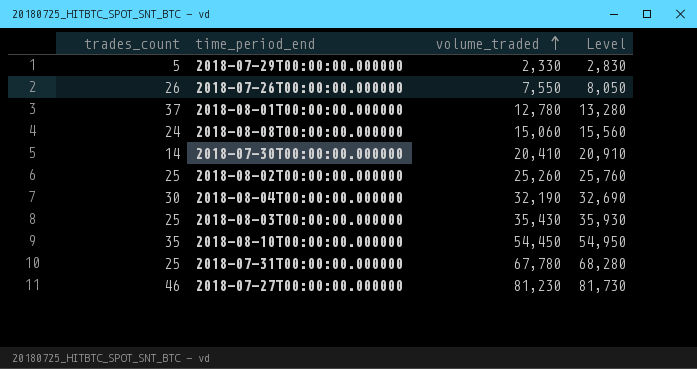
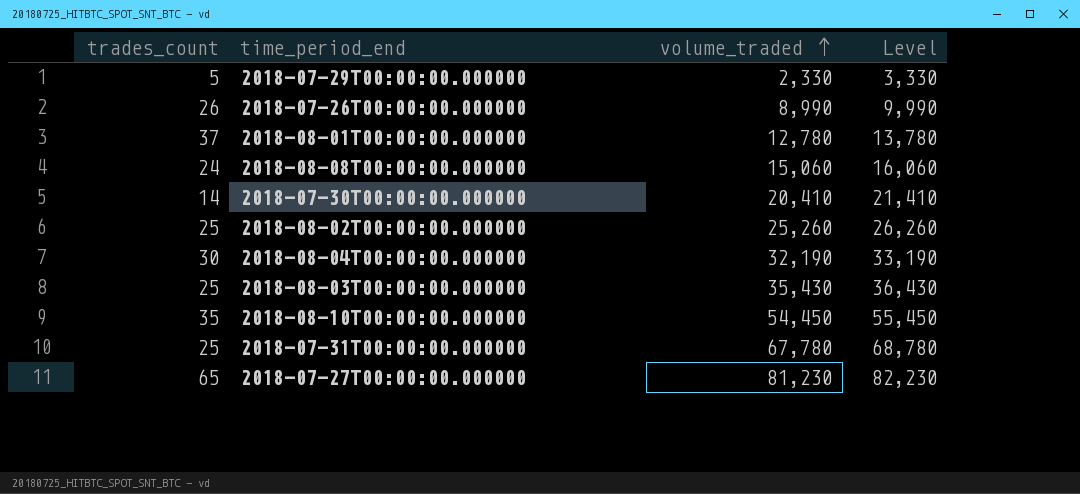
column Level | formula: [volume_traded] + 500 -> [volume_traded] + 1000
2018-07-26T00:00:00.000000 | volume_traded: 7,550 -> 8,990
2018-07-27T00:00:00.000000 | trades_count: 46 -> 65

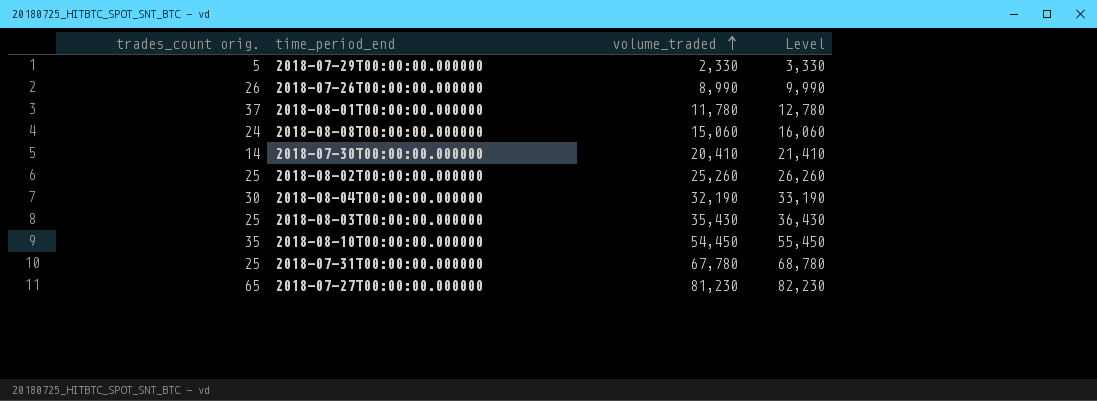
column name: trades_count -> trades_count orig.
2018-08-01T00:00:00.000000 | volume_traded: 12,780 -> 11,780
2018-08-01T00:00:00.000000 | Level: 13,780 -> 12,780

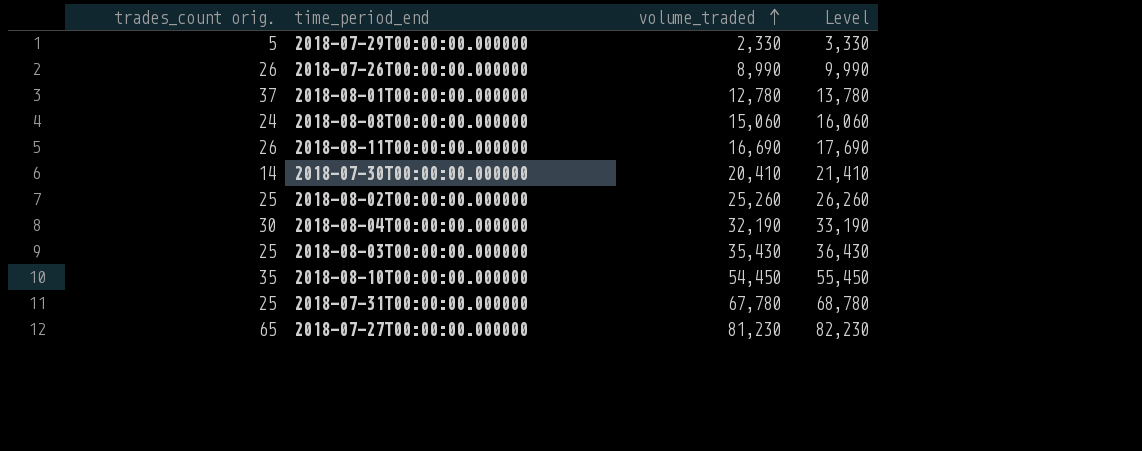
2018-08-01T00:00:00.000000 | volume_traded: 11,780 -> 12,780
2018-08-01T00:00:00.000000 | Level: 12,780 -> 13,780
row 2018-08-11T00:00:00.000000: none -> 26 | 16,690 | 17,690

